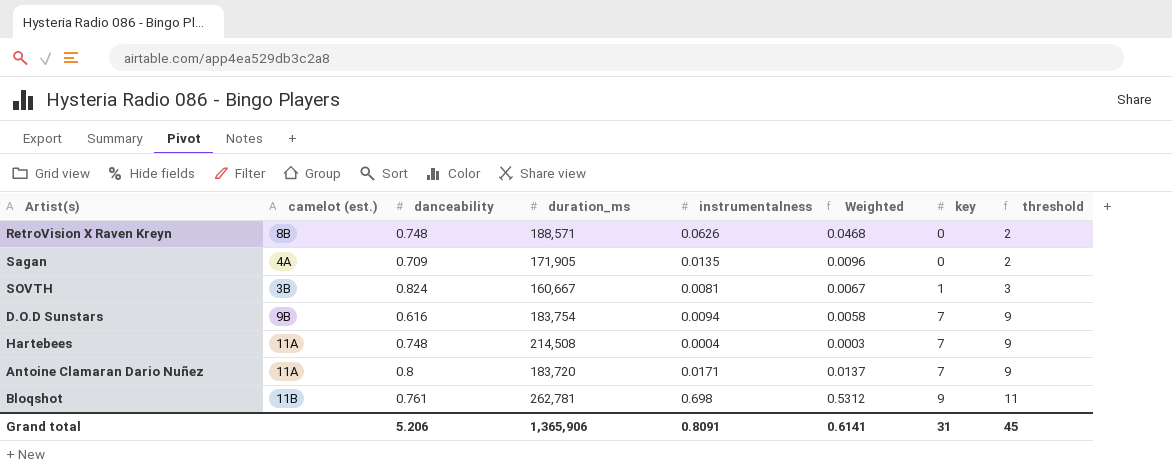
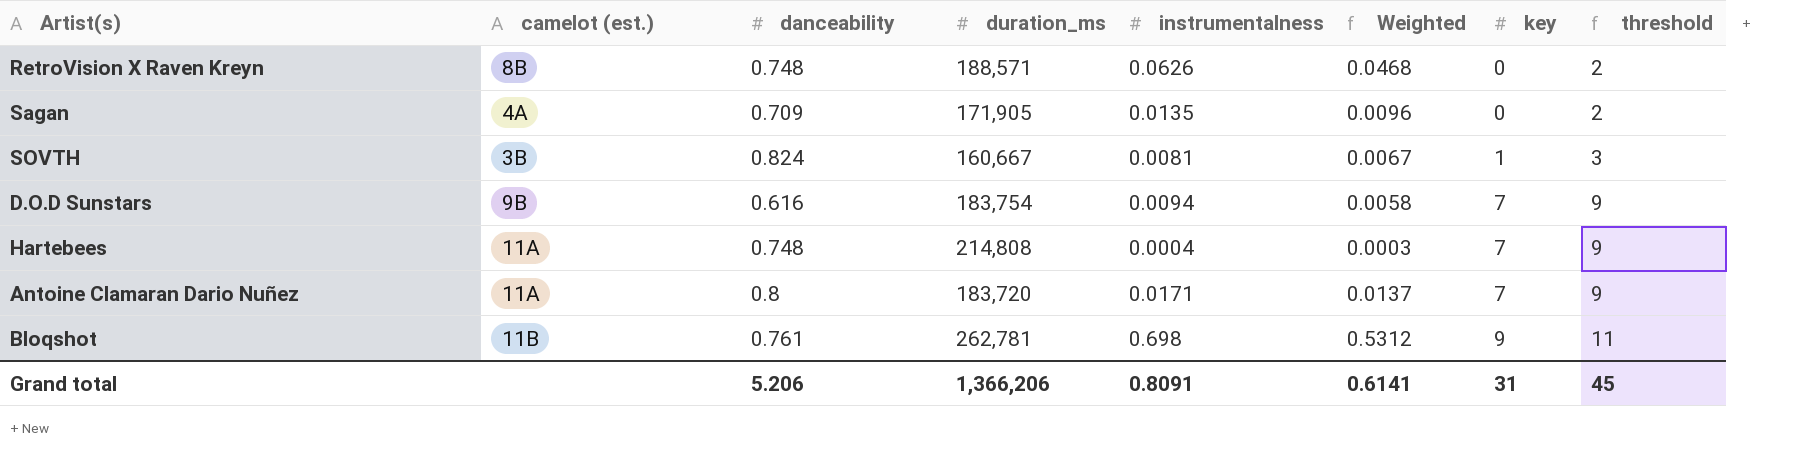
Hartebees | duration_ms: 214,508 -> 214,808
Grand total | duration_ms: 1,365,906 -> 1,366,206

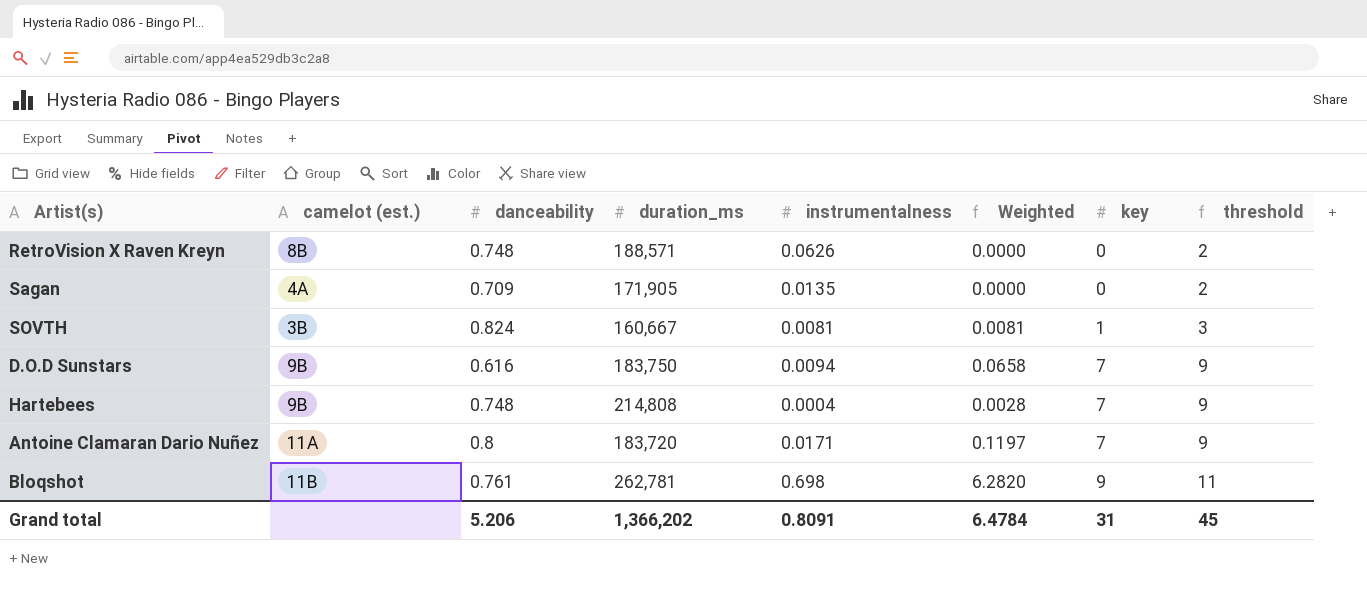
column Weighted | formula: [danceability] * [instrumentalness] -> [instrumentalness] * [key]
D.O.D Sunstars | duration_ms: 183,754 -> 183,750
Hartebees | camelot (est.): 11A -> 9B
Grand total | duration_ms: 1,366,206 -> 1,366,202
Grand total | Weighted: 0.6141 -> 6.4784

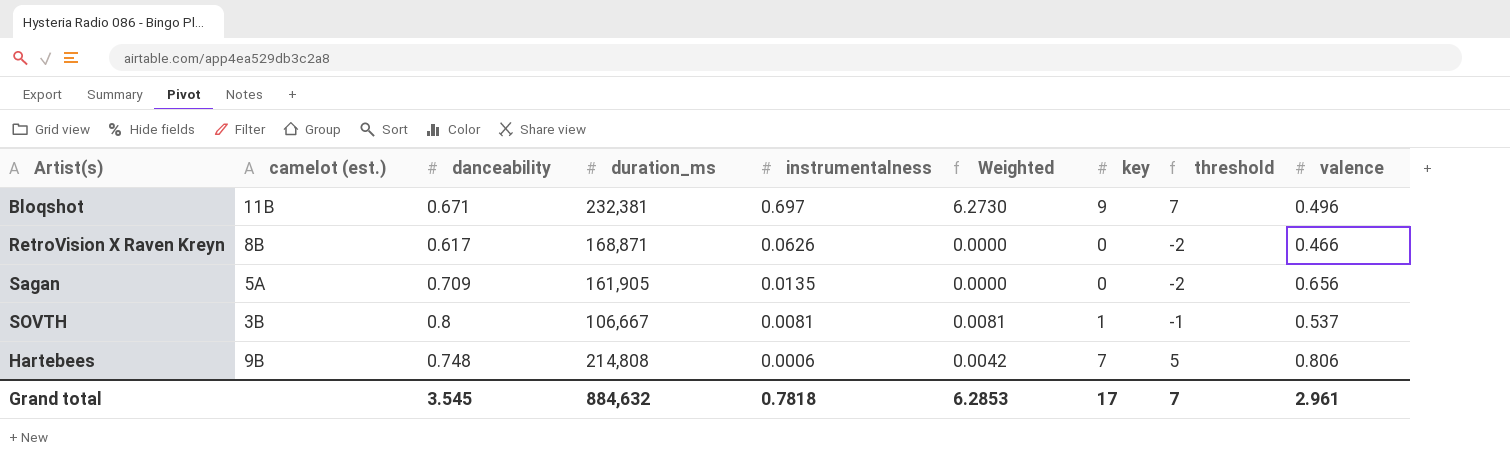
row order: key ascending -> instrumentalness descending
column threshold | formula: [key] + 2 -> [key] - 2
column valence | position: none -> 9
row D.O.D Sunstars: 9B | 0.616 | 183,750 | 0.0094 | 0.0658 | 7 | 9 -> none
row Antoine Clamaran Dario Nuñez: 11A | 0.8 | 183,720 | 0.0171 | 0.1197 | 7 | 9 -> none
Bloqshot | danceability: 0.761 -> 0.671
Bloqshot | duration_ms: 262,781 -> 232,381
Bloqshot | instrumentalness: 0.698 -> 0.697
Bloqshot | Weighted: 6.2820 -> 6.2730
RetroVision X Raven Kreyn | danceability: 0.748 -> 0.617
RetroVision X Raven Kreyn | duration_ms: 188,571 -> 168,871
Sagan | camelot (est.): 4A -> 5A
Sagan | duration_ms: 171,905 -> 161,905
SOVTH | danceability: 0.824 -> 0.8
SOVTH | duration_ms: 160,667 -> 106,667
Hartebees | instrumentalness: 0.0004 -> 0.0006
Hartebees | Weighted: 0.0028 -> 0.0042
Grand total | danceability: 5.206 -> 3.545
Grand total | duration_ms: 1,366,202 -> 884,632
Grand total | instrumentalness: 0.8091 -> 0.7818
Grand total | Weighted: 6.4784 -> 6.2853
Grand total | key: 31 -> 17
Grand total | threshold: 45 -> 7

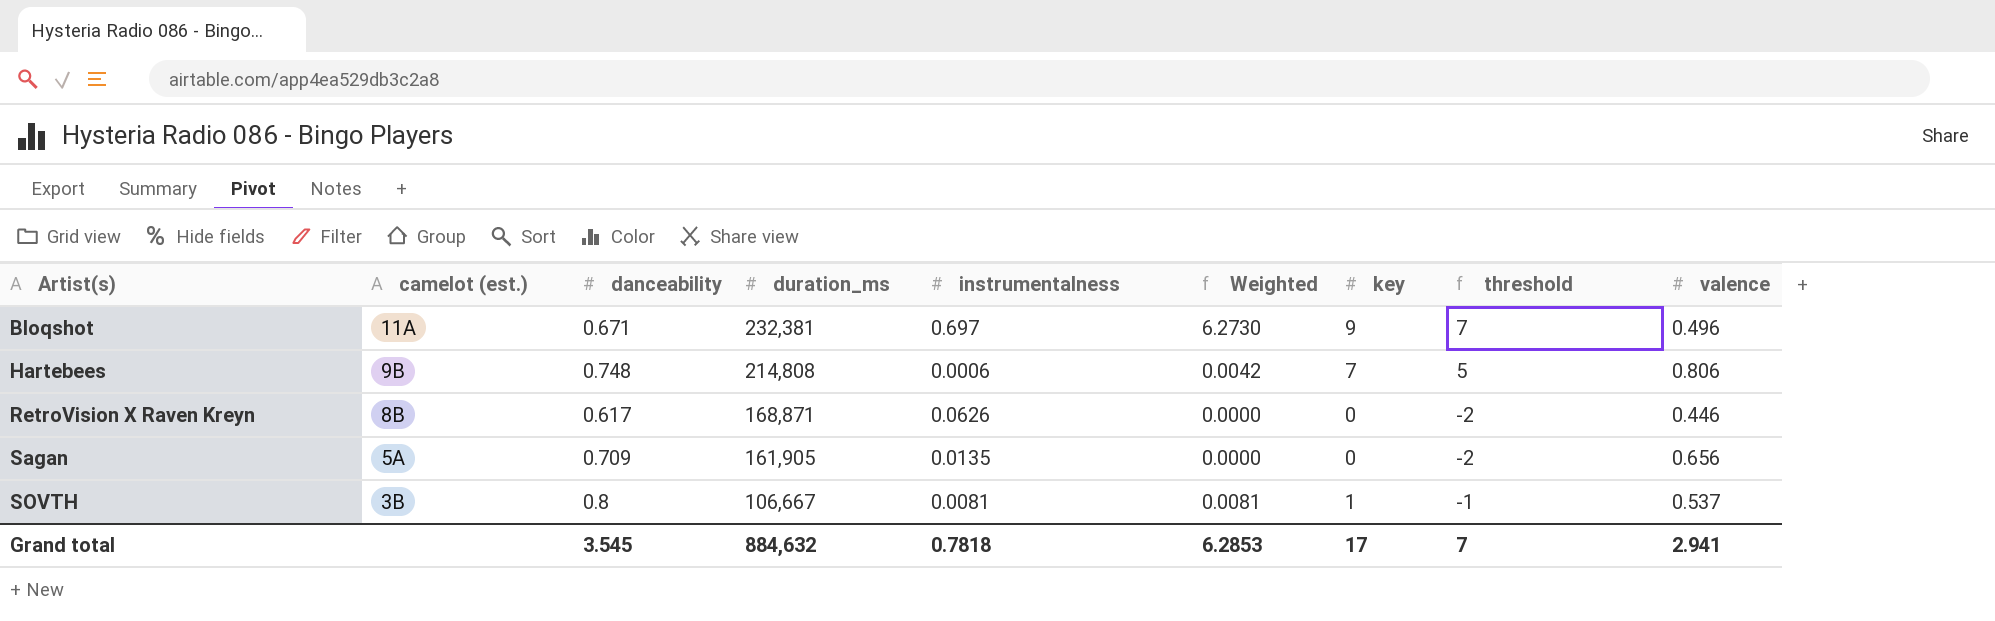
row order: instrumentalness descending -> Artist(s) ascending
Bloqshot | camelot (est.): 11B -> 11A
RetroVision X Raven Kreyn | valence: 0.466 -> 0.446
Grand total | valence: 2.961 -> 2.941

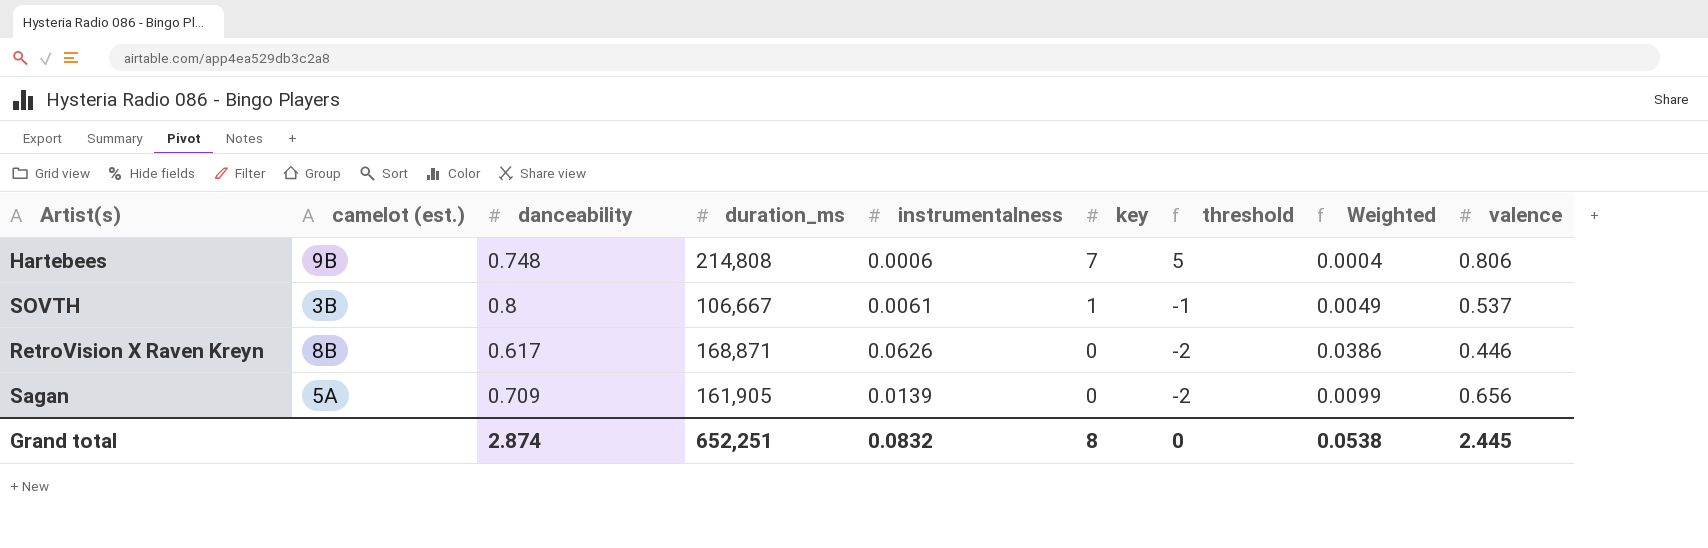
row order: Artist(s) ascending -> key descending
column Weighted | formula: [instrumentalness] * [key] -> [danceability] * [instrumentalness]
column Weighted | position: 6 -> 8
row Bloqshot: 11A | 0.671 | 232,381 | 0.697 | 6.2730 | 9 | 7 | 0.496 -> none
SOVTH | instrumentalness: 0.0081 -> 0.0061
Sagan | instrumentalness: 0.0135 -> 0.0139
Grand total | danceability: 3.545 -> 2.874
Grand total | duration_ms: 884,632 -> 652,251
Grand total | instrumentalness: 0.7818 -> 0.0832
Grand total | key: 17 -> 8
Grand total | threshold: 7 -> 0
Grand total | Weighted: 6.2853 -> 0.0538
Grand total | valence: 2.941 -> 2.445

